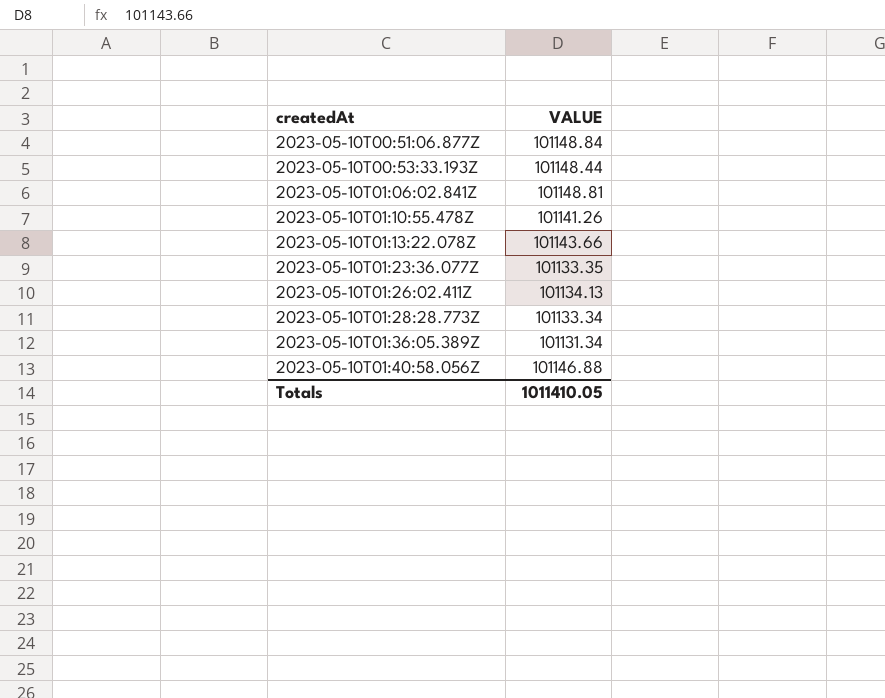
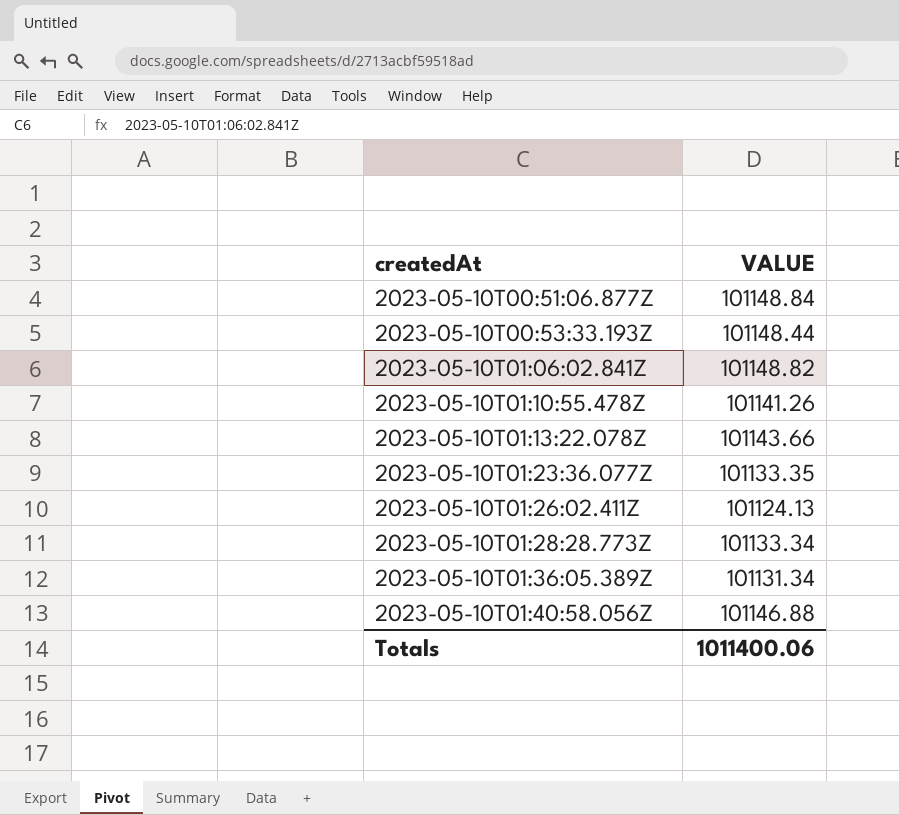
2023-05-10T01:06:02.841Z | VALUE: 101148.81 -> 101148.82
2023-05-10T01:26:02.411Z | VALUE: 101134.13 -> 101124.13
Totals | VALUE: 1011410.05 -> 1011400.06

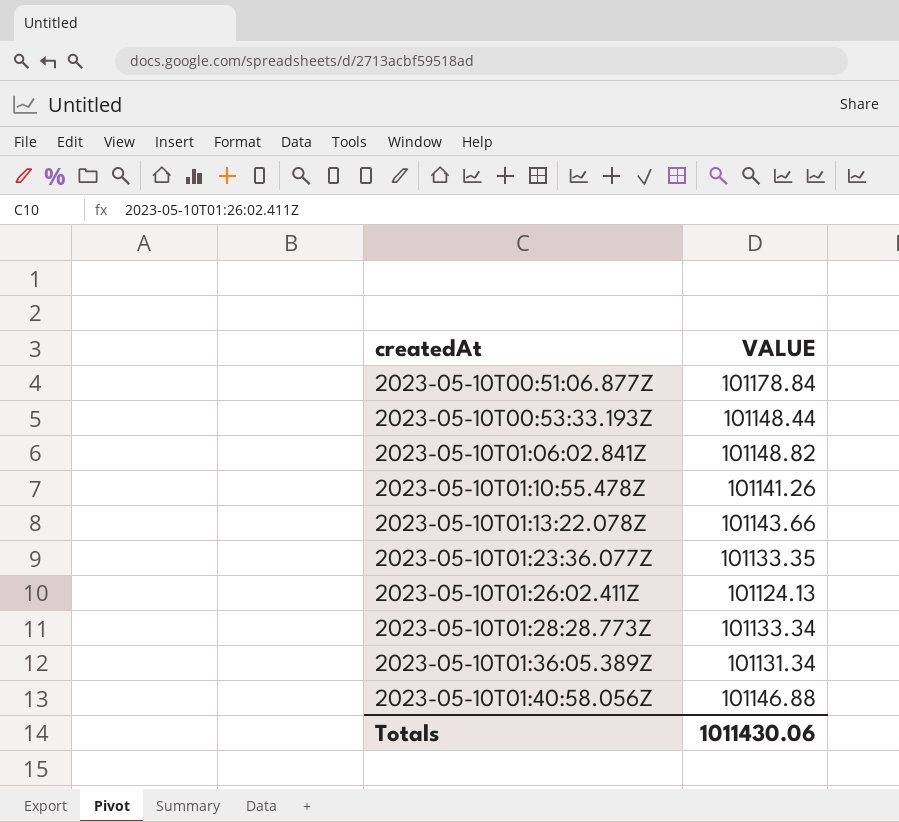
2023-05-10T00:51:06.877Z | VALUE: 101148.84 -> 101178.84
Totals | VALUE: 1011400.06 -> 1011430.06

